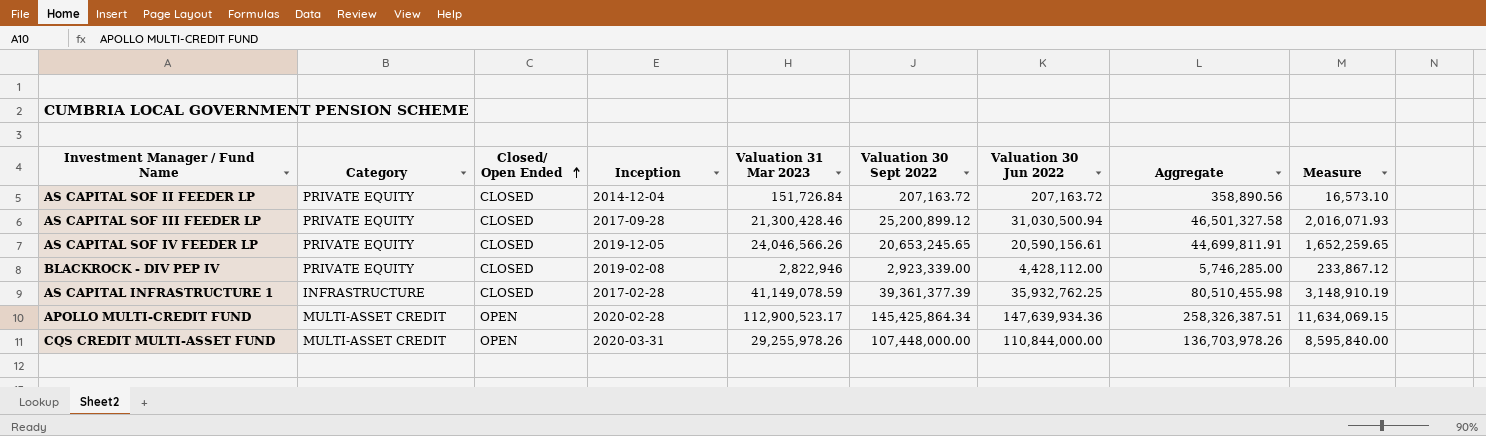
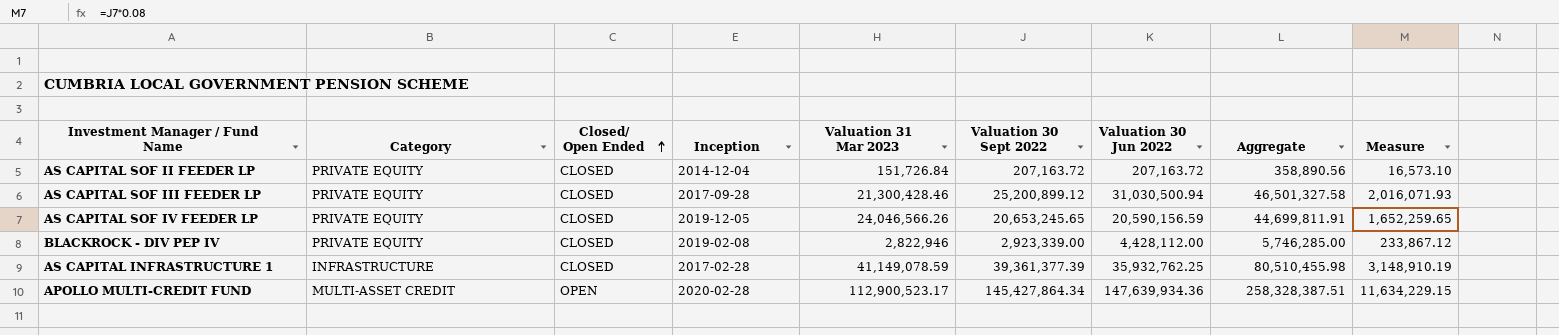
row CQS CREDIT MULTI-ASSET FUND: MULTI-ASSET CREDIT | OPEN | 2020-03-31 | 29,255,978.26 | 107,448,000.00 | 110,844,000.00 | 136,703,978.26 | 8,595,840.00 -> none
AS CAPITAL SOF IV FEEDER LP | Valuation 30 Jun 2022: 20,590,156.61 -> 20,590,156.59
APOLLO MULTI-CREDIT FUND | Valuation 30 Sept 2022: 145,425,864.34 -> 145,427,864.34
APOLLO MULTI-CREDIT FUND | Aggregate: 258,326,387.51 -> 258,328,387.51
APOLLO MULTI-CREDIT FUND | Measure: 11,634,069.15 -> 11,634,229.15

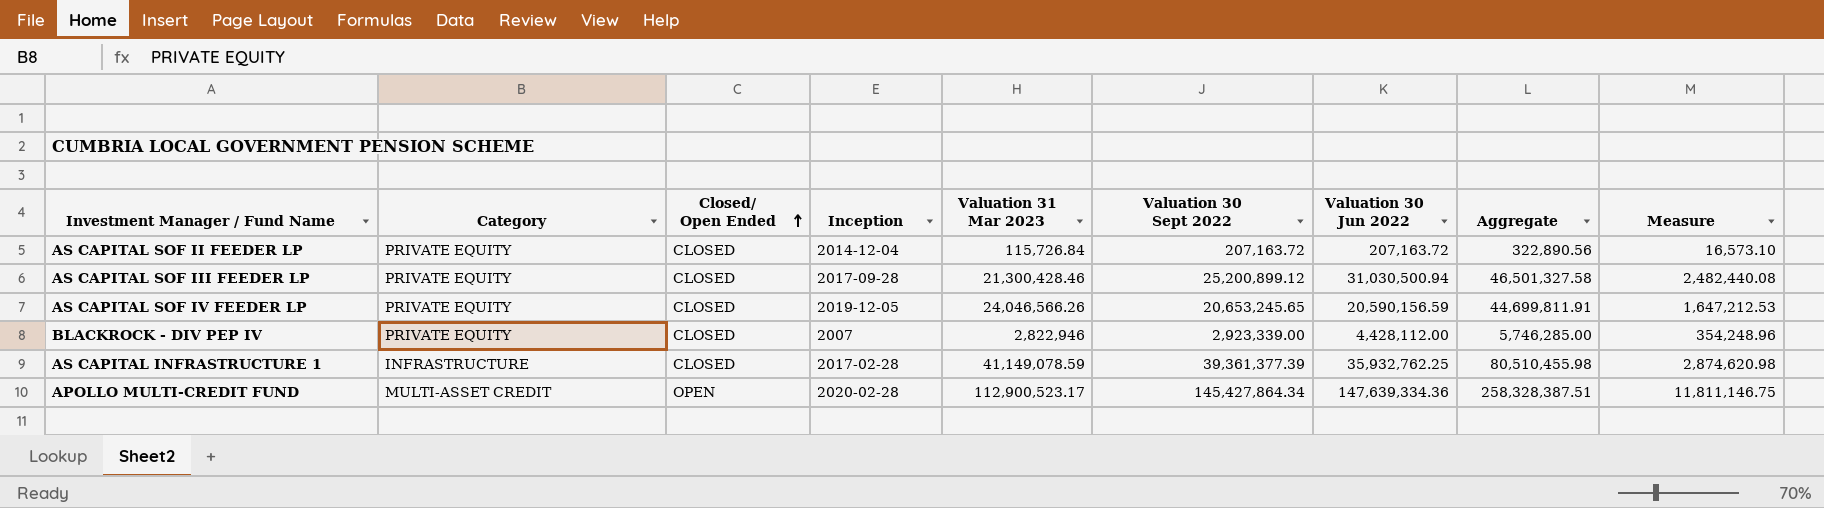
column Measure | formula: [Valuation 30 Sept 2022] * 0.08 -> [Valuation 30 Jun 2022] * 0.08
AS CAPITAL SOF II FEEDER LP | Valuation 31 Mar 2023: 151,726.84 -> 115,726.84
AS CAPITAL SOF II FEEDER LP | Aggregate: 358,890.56 -> 322,890.56
BLACKROCK - DIV PEP IV | Inception: 2019-02-08 -> 2007
APOLLO MULTI-CREDIT FUND | Valuation 30 Jun 2022: 147,639,934.36 -> 147,639,334.36

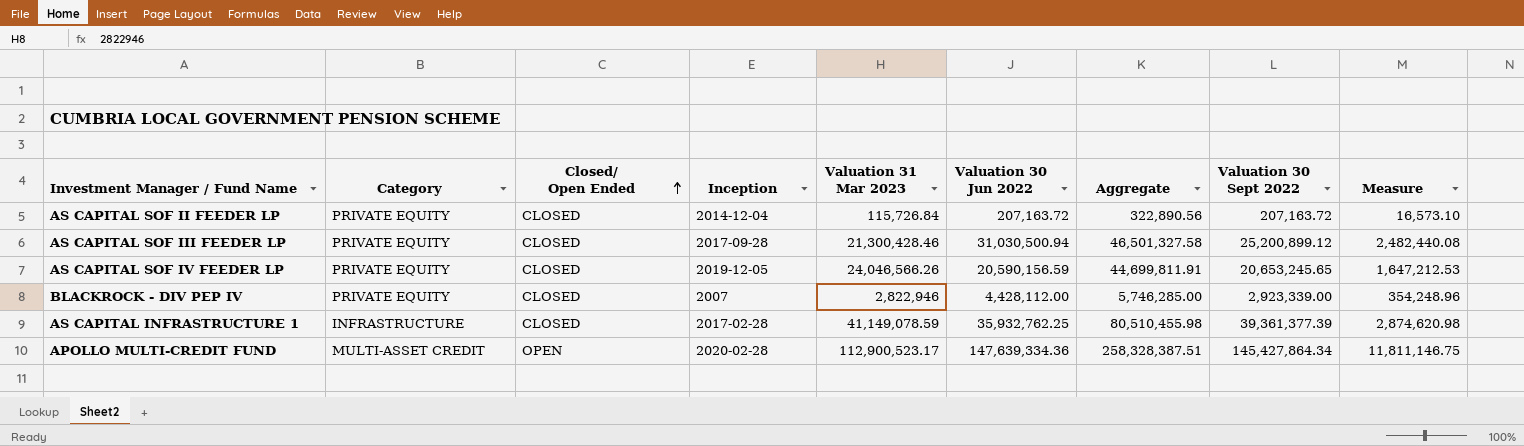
column Valuation 30 Sept 2022 | position: 6 -> 8

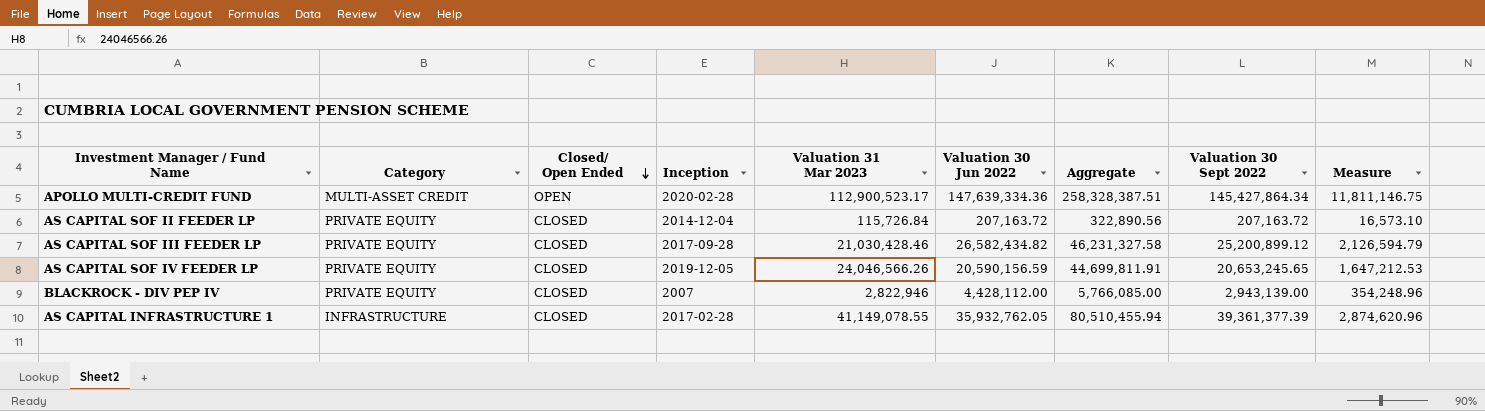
row order: Closed/ Open Ended ascending -> Closed/ Open Ended descending
AS CAPITAL SOF III FEEDER LP | Valuation 31 Mar 2023: 21,300,428.46 -> 21,030,428.46
AS CAPITAL SOF III FEEDER LP | Valuation 30 Jun 2022: 31,030,500.94 -> 26,582,434.82
AS CAPITAL SOF III FEEDER LP | Aggregate: 46,501,327.58 -> 46,231,327.58
AS CAPITAL SOF III FEEDER LP | Measure: 2,482,440.08 -> 2,126,594.79
BLACKROCK - DIV PEP IV | Aggregate: 5,746,285.00 -> 5,766,085.00
BLACKROCK - DIV PEP IV | Valuation 30 Sept 2022: 2,923,339.00 -> 2,943,139.00
AS CAPITAL INFRASTRUCTURE 1 | Valuation 31 Mar 2023: 41,149,078.59 -> 41,149,078.55
AS CAPITAL INFRASTRUCTURE 1 | Valuation 30 Jun 2022: 35,932,762.25 -> 35,932,762.05
AS CAPITAL INFRASTRUCTURE 1 | Aggregate: 80,510,455.98 -> 80,510,455.94
AS CAPITAL INFRASTRUCTURE 1 | Measure: 2,874,620.98 -> 2,874,620.96

